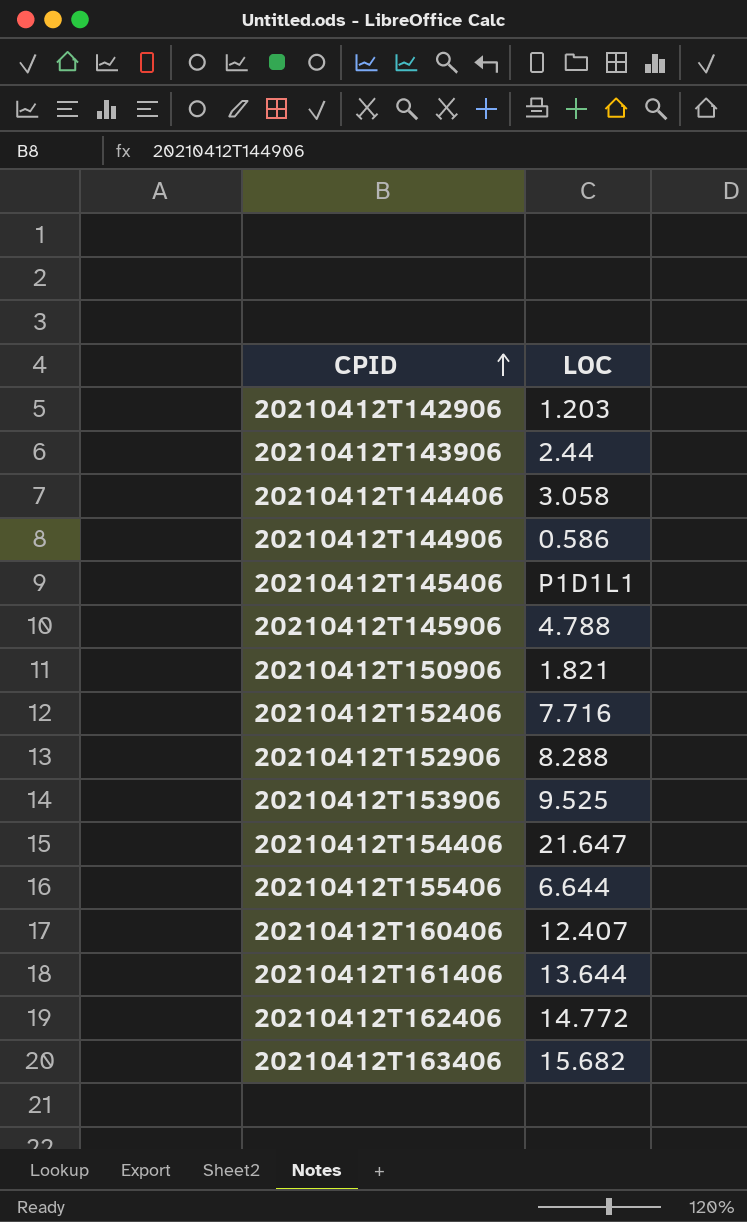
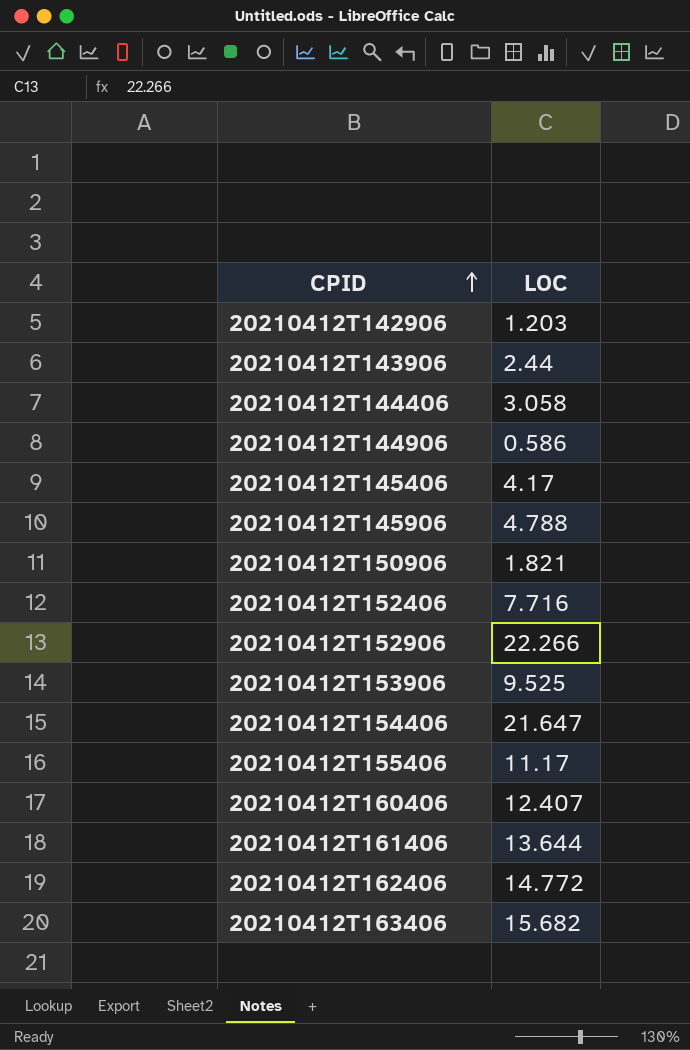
20210412T145406 | LOC: P1D1L1 -> 4.17
20210412T152906 | LOC: 8.288 -> 22.266
20210412T155406 | LOC: 6.644 -> 11.17

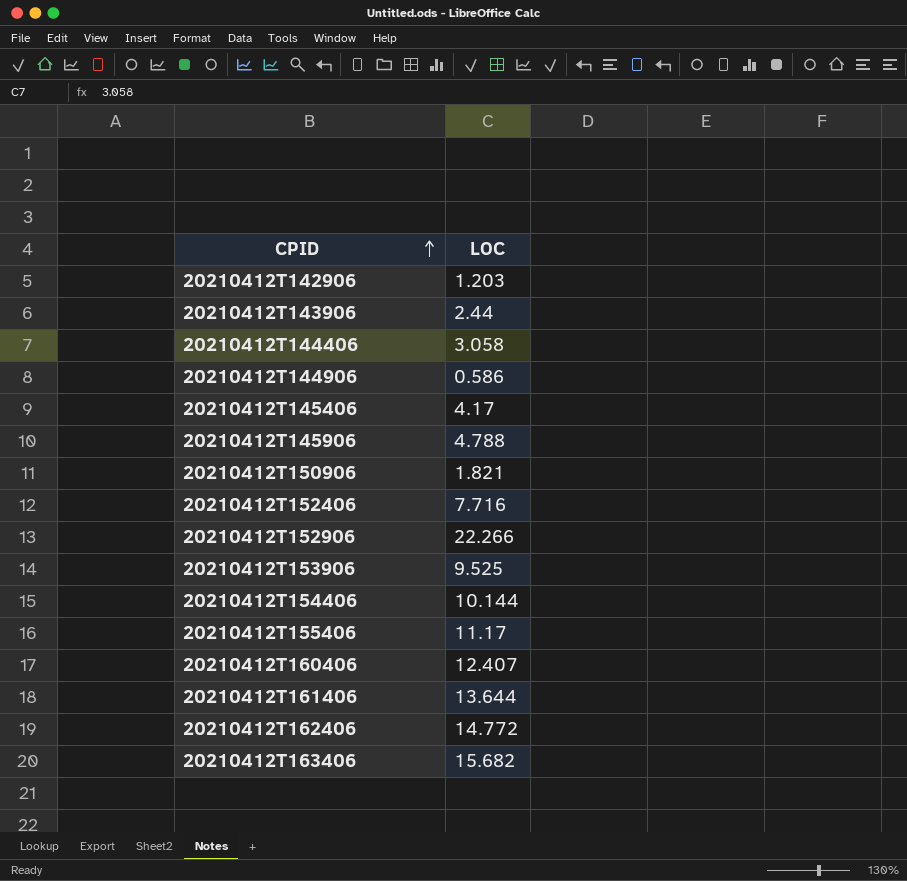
20210412T154406 | LOC: 21.647 -> 10.144

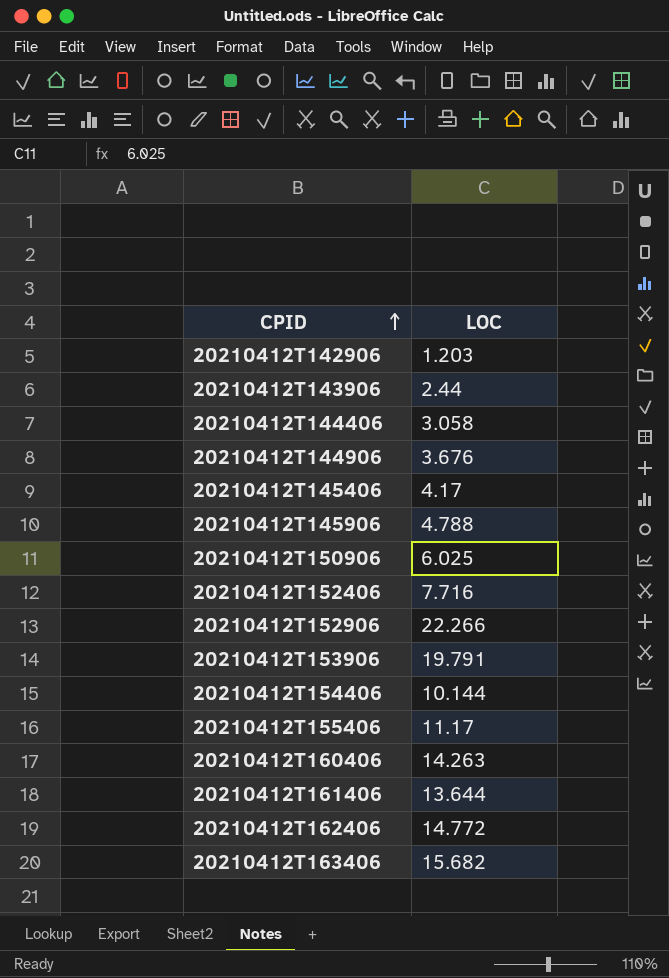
20210412T144906 | LOC: 0.586 -> 3.676
20210412T150906 | LOC: 1.821 -> 6.025
20210412T153906 | LOC: 9.525 -> 19.791
20210412T160406 | LOC: 12.407 -> 14.263

